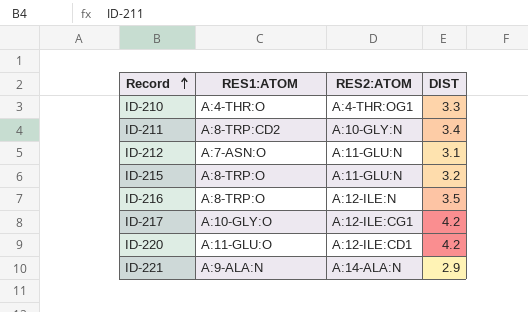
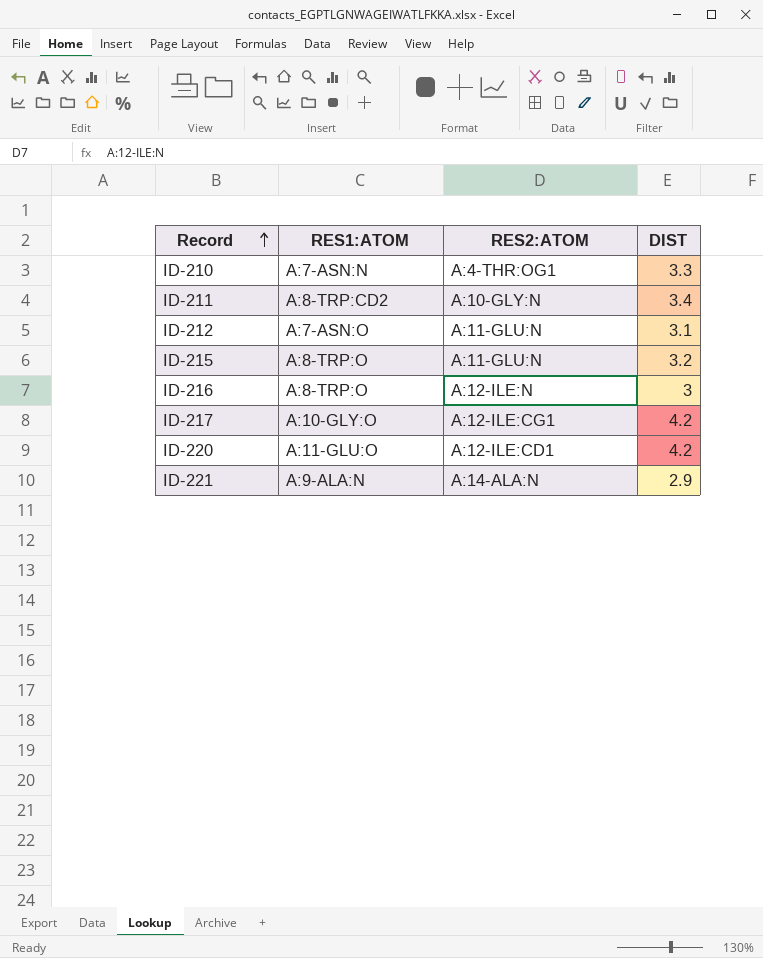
ID-210 | RES1:ATOM: A:4-THR:O -> A:7-ASN:N
ID-216 | DIST: 3.5 -> 3

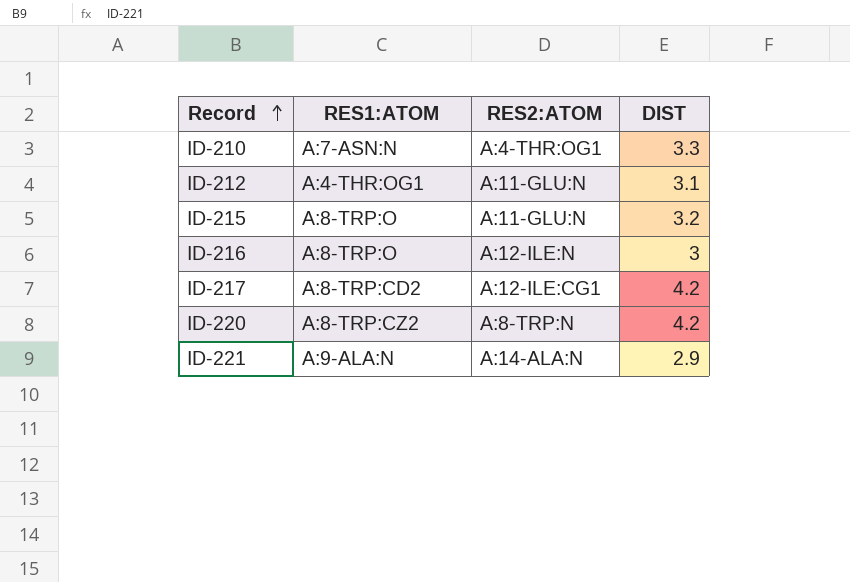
row ID-211: A:8-TRP:CD2 | A:10-GLY:N | 3.4 -> none
ID-212 | RES1:ATOM: A:7-ASN:O -> A:4-THR:OG1
ID-217 | RES1:ATOM: A:10-GLY:O -> A:8-TRP:CD2
ID-220 | RES1:ATOM: A:11-GLU:O -> A:8-TRP:CZ2
ID-220 | RES2:ATOM: A:12-ILE:CD1 -> A:8-TRP:N

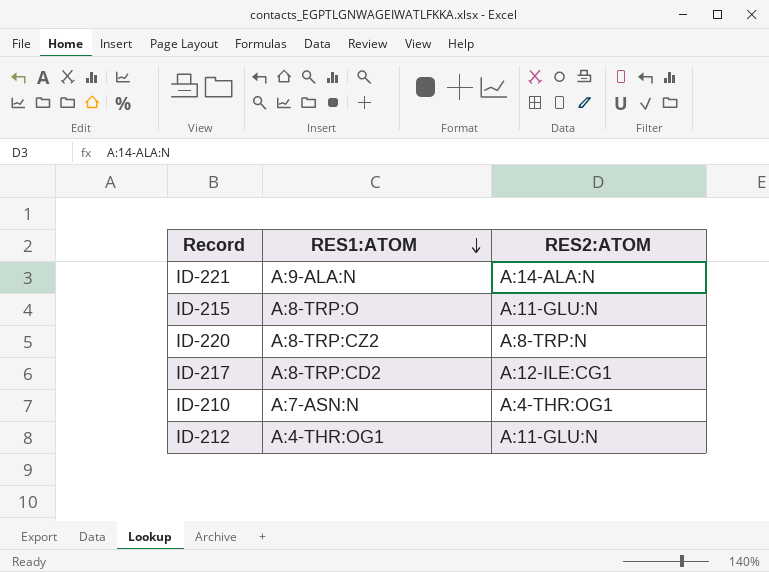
row order: Record ascending -> RES1:ATOM descending
column DIST | position: 4 -> none
row ID-216: A:8-TRP:O | A:12-ILE:N | 3 -> none

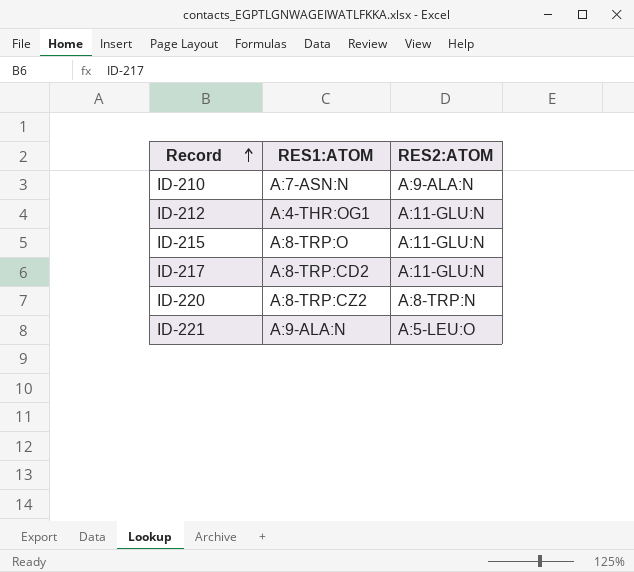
row order: RES1:ATOM descending -> Record ascending
ID-210 | RES2:ATOM: A:4-THR:OG1 -> A:9-ALA:N
ID-217 | RES2:ATOM: A:12-ILE:CG1 -> A:11-GLU:N
ID-221 | RES2:ATOM: A:14-ALA:N -> A:5-LEU:O

